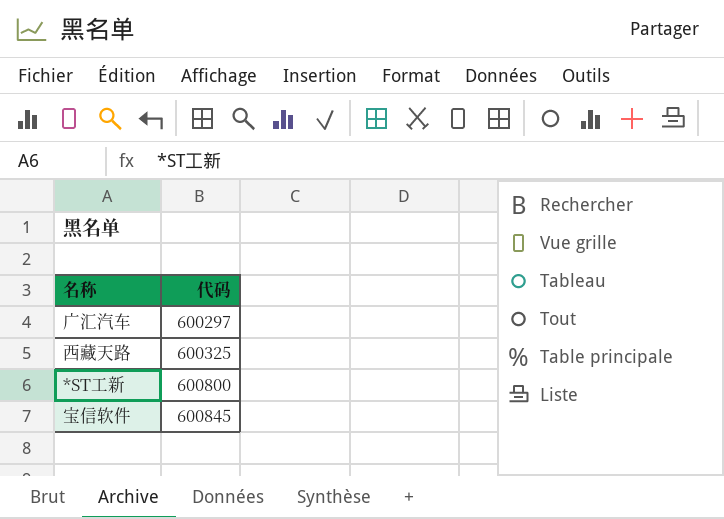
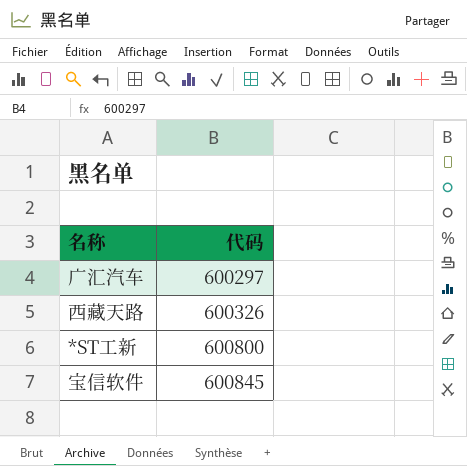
西藏天路 | 代码: 600325 -> 600326

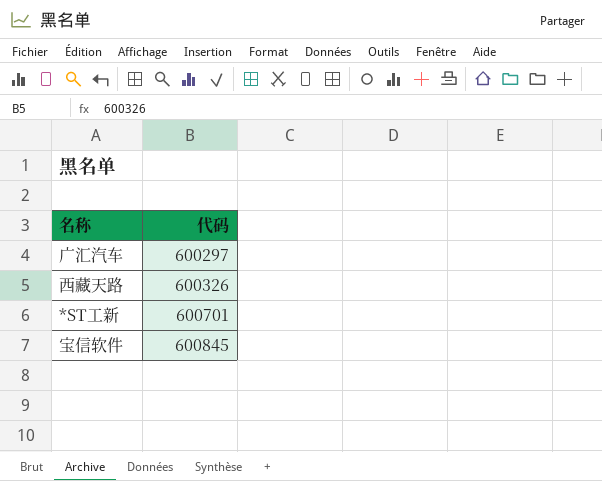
*ST工新 | 代码: 600800 -> 600701

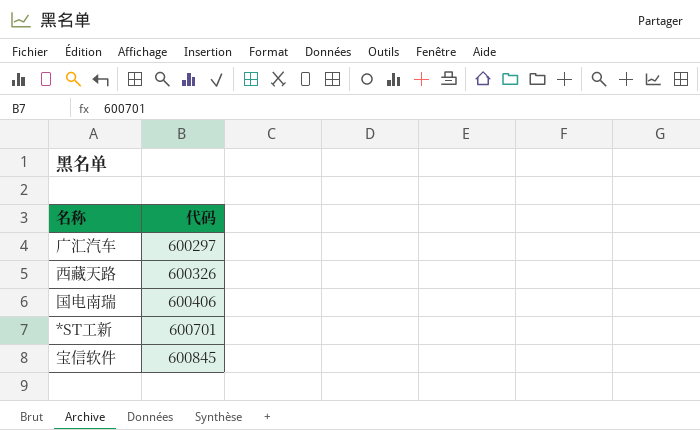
row 国电南瑞: none -> 600406

